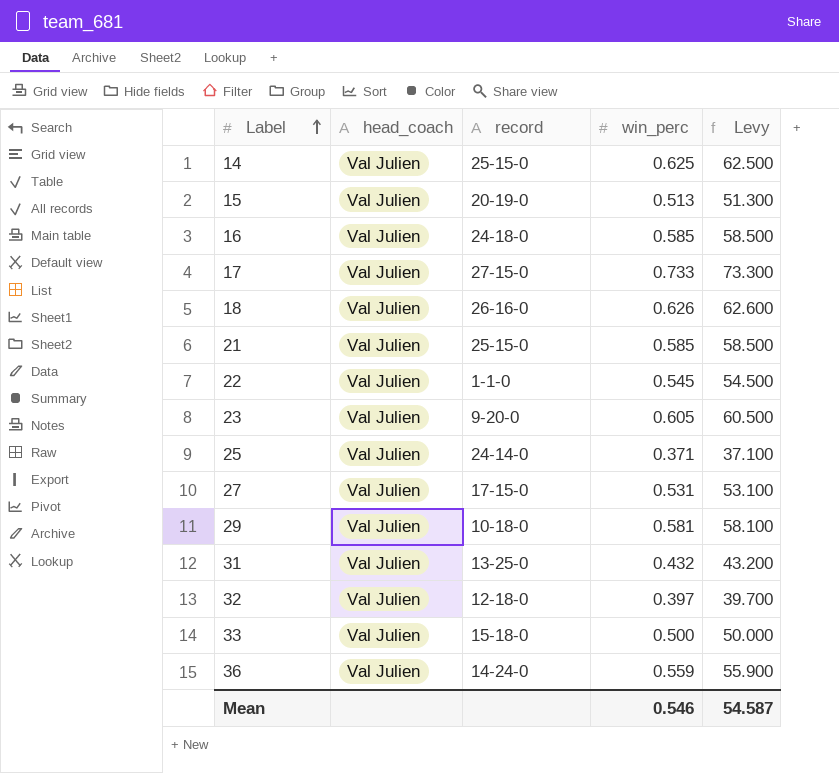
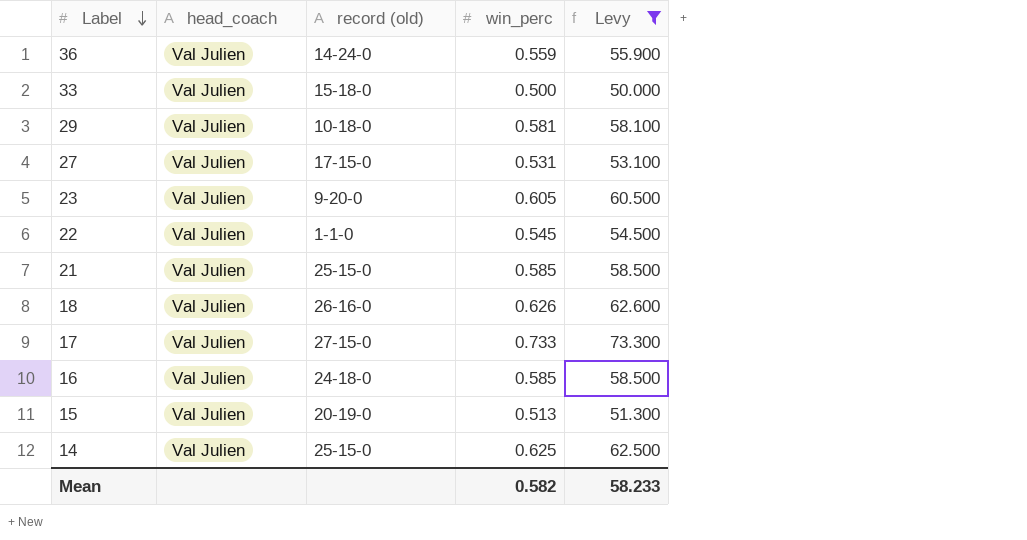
filter: none -> Levy >= 50.000
row order: Label ascending -> Label descending
column name: record -> record (old)
Mean | win_perc: 0.546 -> 0.582
Mean | Levy: 54.587 -> 58.233

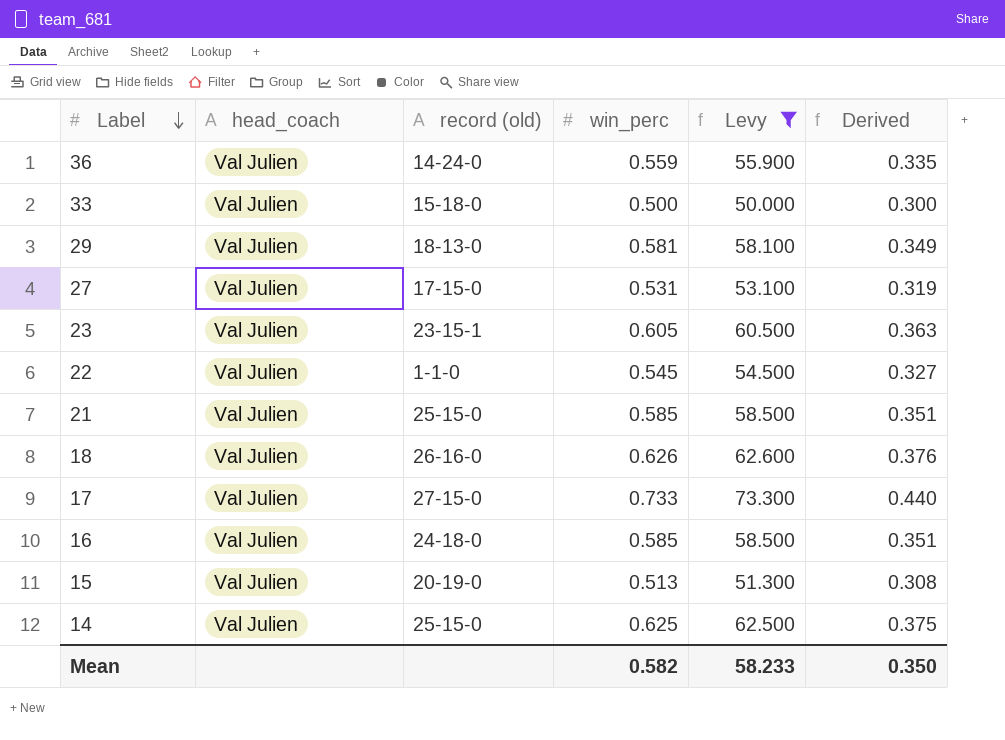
column Derived | formula: none -> [win_perc] * 0.6
29 | record (old): 10-18-0 -> 18-13-0
23 | record (old): 9-20-0 -> 23-15-1

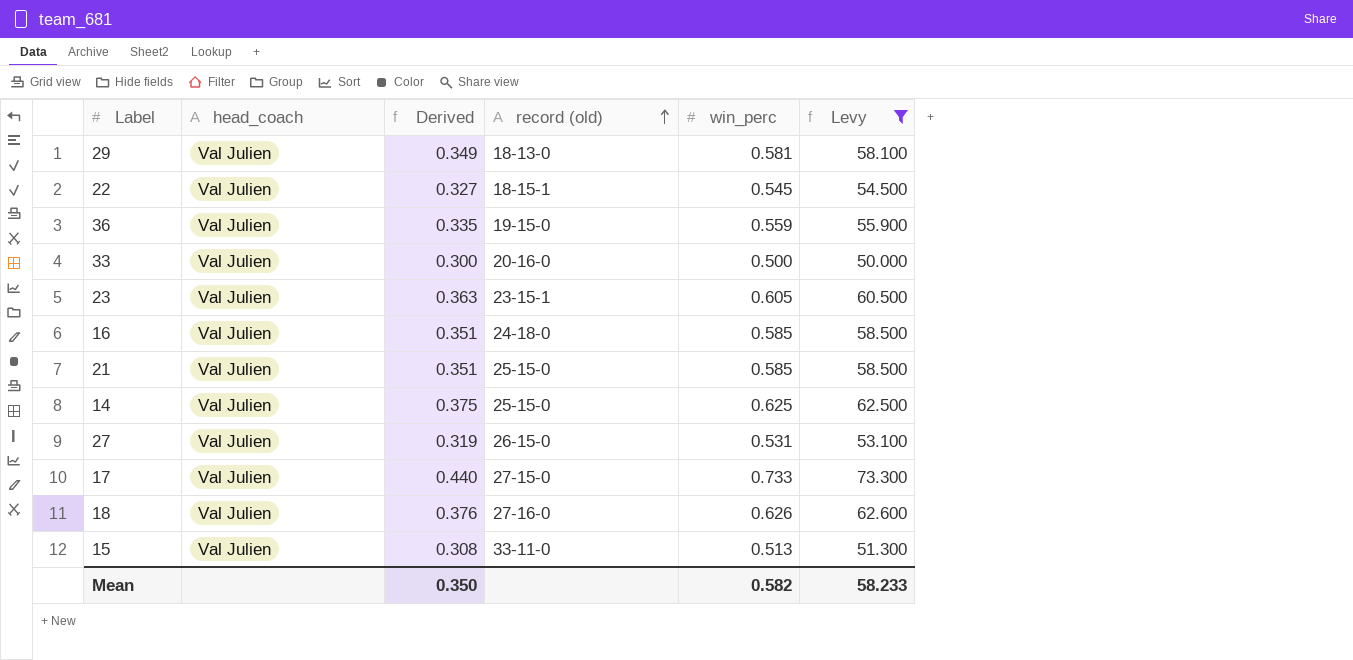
row order: Label descending -> record (old) ascending
column Derived | position: 6 -> 3
22 | record (old): 1-1-0 -> 18-15-1
36 | record (old): 14-24-0 -> 19-15-0
33 | record (old): 15-18-0 -> 20-16-0
27 | record (old): 17-15-0 -> 26-15-0
18 | record (old): 26-16-0 -> 27-16-0
15 | record (old): 20-19-0 -> 33-11-0

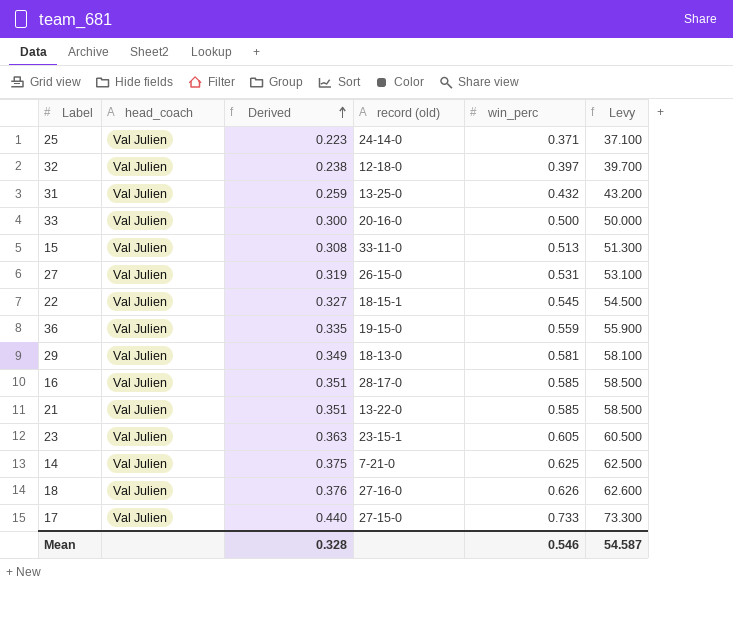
filter: Levy >= 50.000 -> none
row order: record (old) ascending -> Derived ascending
16 | record (old): 24-18-0 -> 28-17-0
21 | record (old): 25-15-0 -> 13-22-0
14 | record (old): 25-15-0 -> 7-21-0
Mean | Derived: 0.350 -> 0.328
Mean | win_perc: 0.582 -> 0.546
Mean | Levy: 58.233 -> 54.587

